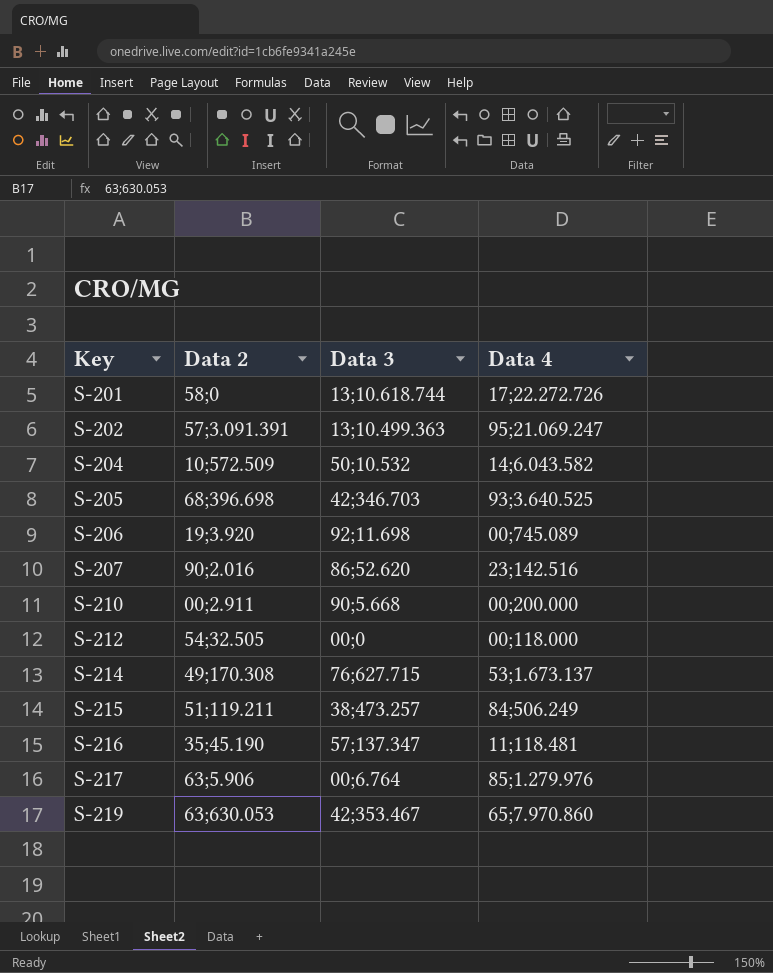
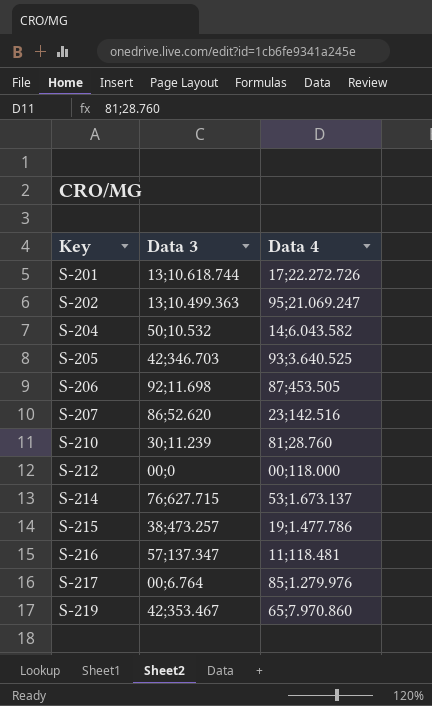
column Data 2 | position: 2 -> none
S-206 | Data 4: 00;745.089 -> 87;453.505
S-210 | Data 3: 90;5.668 -> 30;11.239
S-210 | Data 4: 00;200.000 -> 81;28.760
S-215 | Data 4: 84;506.249 -> 19;1.477.786

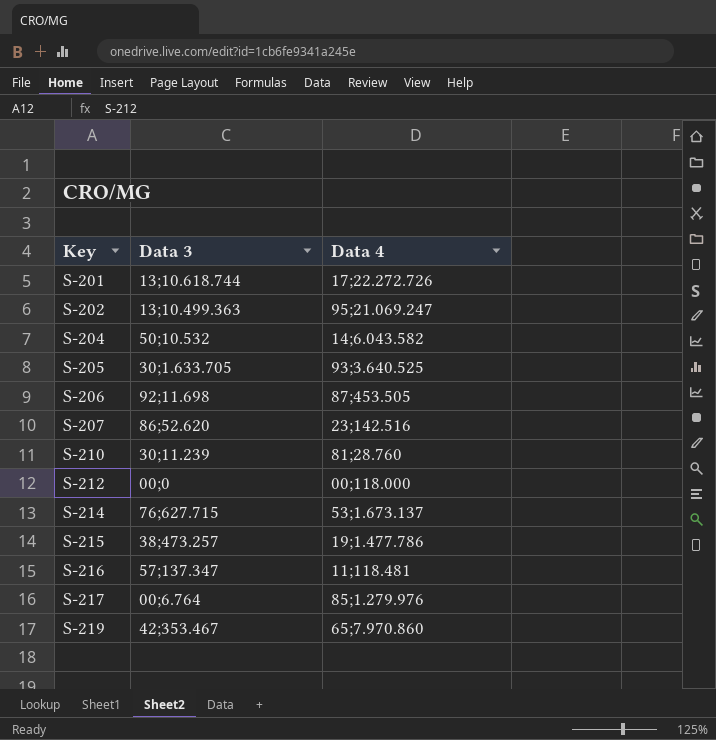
S-205 | Data 3: 42;346.703 -> 30;1.633.705

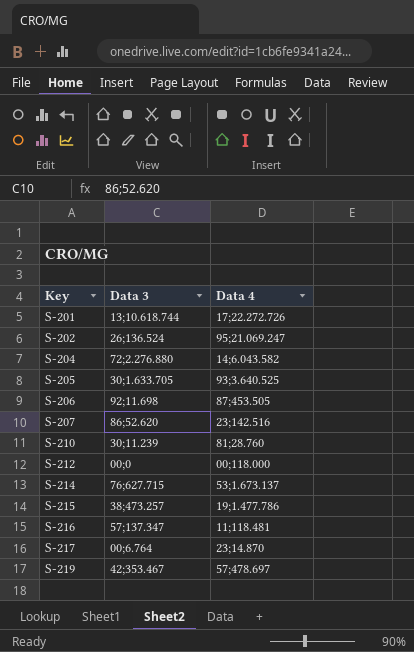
S-202 | Data 3: 13;10.499.363 -> 26;136.524
S-204 | Data 3: 50;10.532 -> 72;2.276.880
S-217 | Data 4: 85;1.279.976 -> 23;14.870
S-219 | Data 4: 65;7.970.860 -> 57;478.697

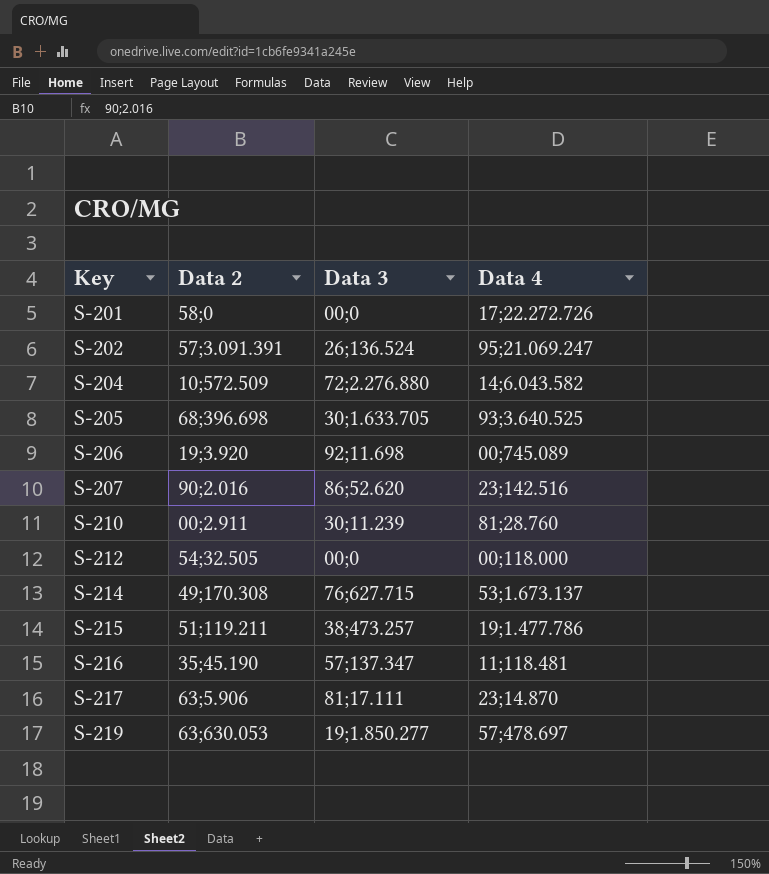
column Data 2 | position: none -> 2
S-201 | Data 3: 13;10.618.744 -> 00;0
S-206 | Data 4: 87;453.505 -> 00;745.089
S-217 | Data 3: 00;6.764 -> 81;17.111
S-219 | Data 3: 42;353.467 -> 19;1.850.277

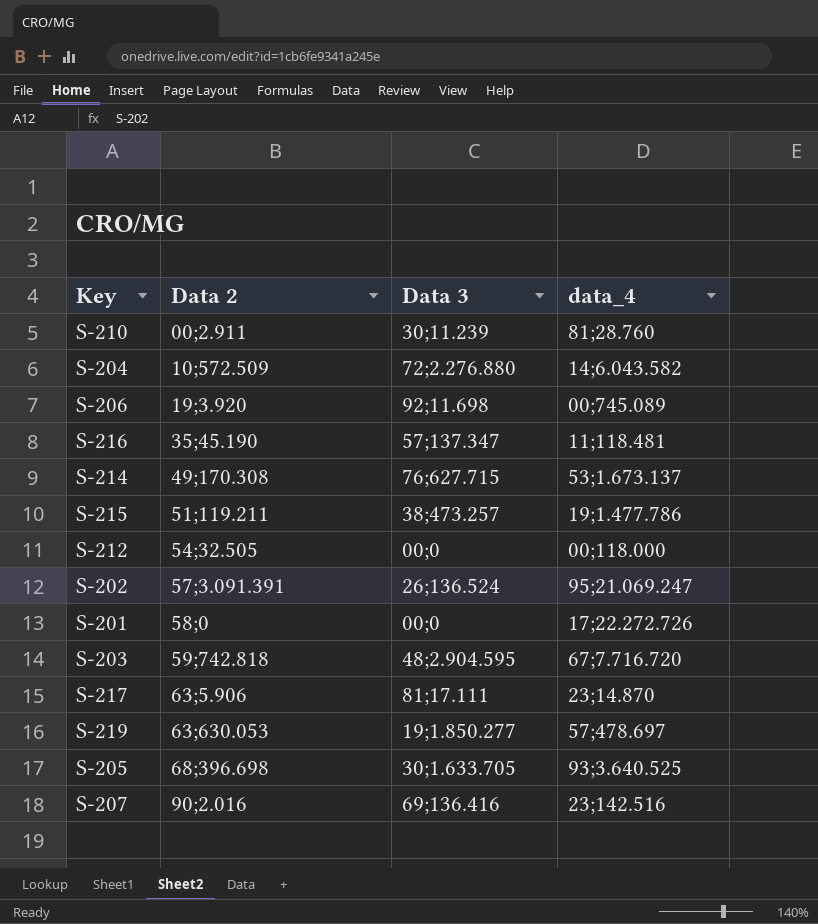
row order: Key ascending -> Data 2 ascending
column name: Data 4 -> data_4
row S-203: none -> 59;742.818 | 48;2.904.595 | 67;7.716.720
S-207 | Data 3: 86;52.620 -> 69;136.416

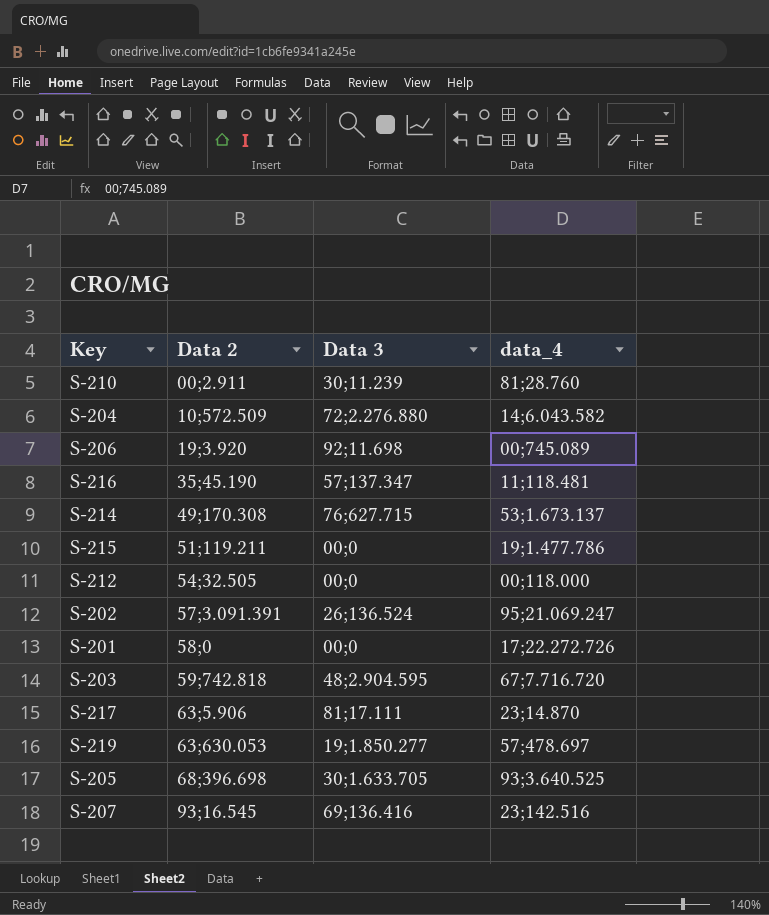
S-215 | Data 3: 38;473.257 -> 00;0
S-207 | Data 2: 90;2.016 -> 93;16.545

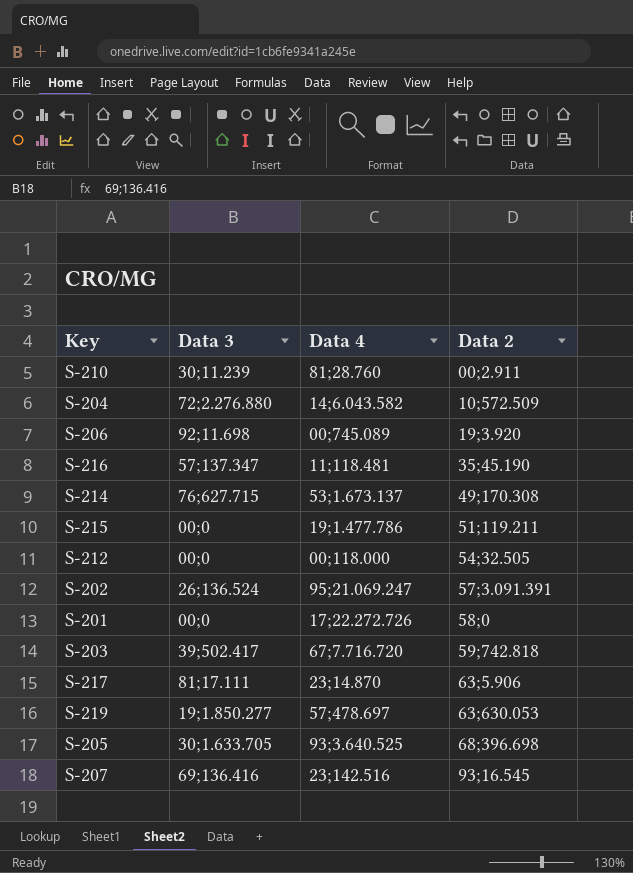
column name: data_4 -> Data 4
column Data 2 | position: 2 -> 4
S-203 | Data 3: 48;2.904.595 -> 39;502.417

